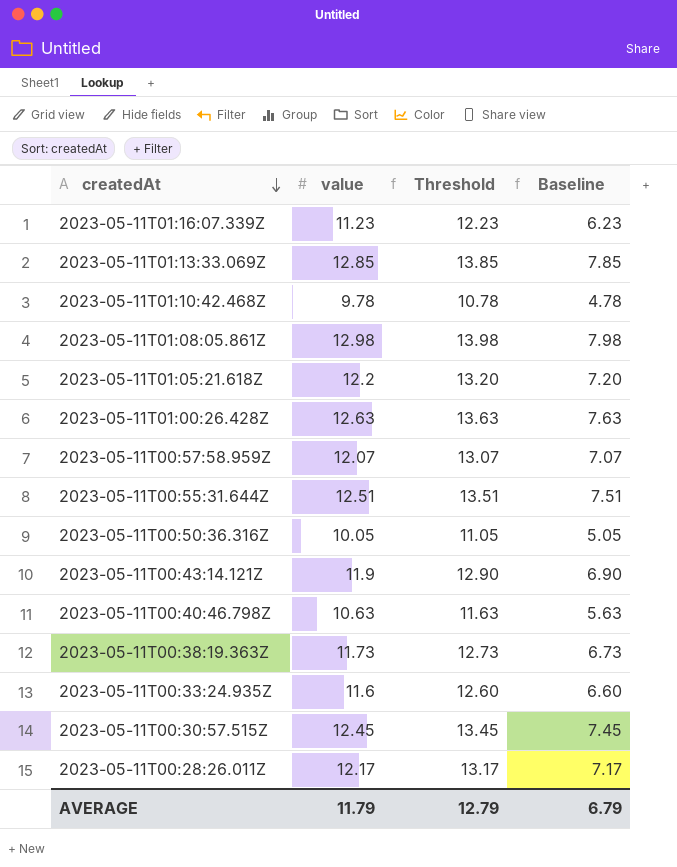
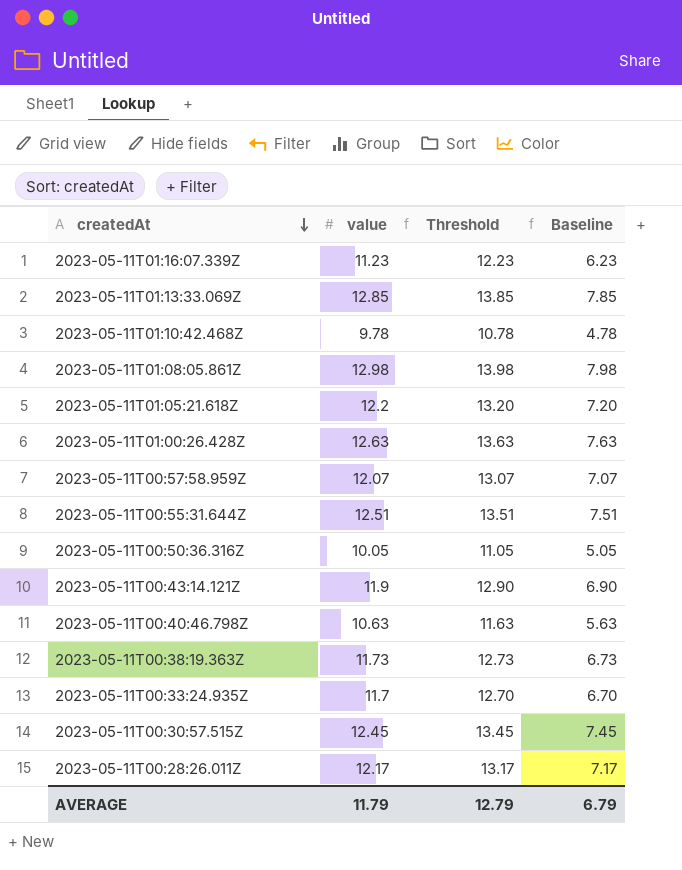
2023-05-11T00:33:24.935Z | value: 11.6 -> 11.7
2023-05-11T00:33:24.935Z | Threshold: 12.60 -> 12.70
2023-05-11T00:33:24.935Z | Baseline: 6.60 -> 6.70

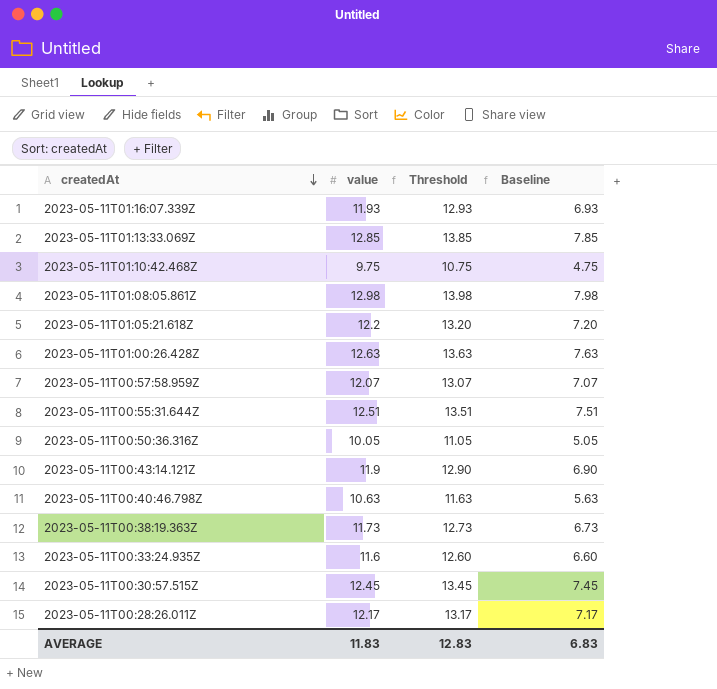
2023-05-11T01:16:07.339Z | value: 11.23 -> 11.93
2023-05-11T01:16:07.339Z | Threshold: 12.23 -> 12.93
2023-05-11T01:16:07.339Z | Baseline: 6.23 -> 6.93
2023-05-11T01:10:42.468Z | value: 9.78 -> 9.75
2023-05-11T01:10:42.468Z | Threshold: 10.78 -> 10.75
2023-05-11T01:10:42.468Z | Baseline: 4.78 -> 4.75
2023-05-11T00:33:24.935Z | value: 11.7 -> 11.6
2023-05-11T00:33:24.935Z | Threshold: 12.70 -> 12.60
2023-05-11T00:33:24.935Z | Baseline: 6.70 -> 6.60
AVERAGE | value: 11.79 -> 11.83
AVERAGE | Threshold: 12.79 -> 12.83
AVERAGE | Baseline: 6.79 -> 6.83

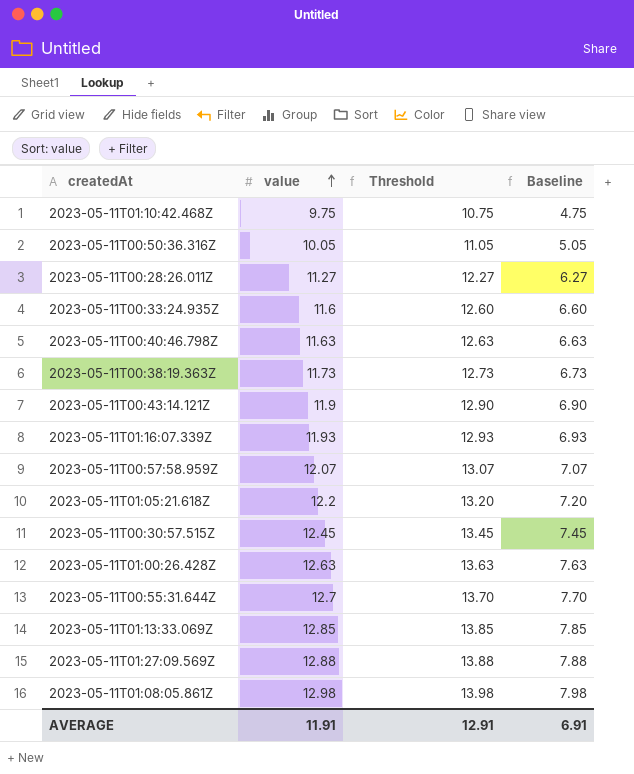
row order: createdAt descending -> value ascending
2023-05-11T00:28:26.011Z | value: 12.17 -> 11.27
2023-05-11T00:28:26.011Z | Threshold: 13.17 -> 12.27
2023-05-11T00:28:26.011Z | Baseline: 7.17 -> 6.27
2023-05-11T00:40:46.798Z | value: 10.63 -> 11.63
2023-05-11T00:40:46.798Z | Threshold: 11.63 -> 12.63
2023-05-11T00:40:46.798Z | Baseline: 5.63 -> 6.63
2023-05-11T00:55:31.644Z | value: 12.51 -> 12.7
2023-05-11T00:55:31.644Z | Threshold: 13.51 -> 13.70
2023-05-11T00:55:31.644Z | Baseline: 7.51 -> 7.70
row 2023-05-11T01:27:09.569Z: none -> 12.88 | 13.88 | 7.88
AVERAGE | value: 11.83 -> 11.91
AVERAGE | Threshold: 12.83 -> 12.91
AVERAGE | Baseline: 6.83 -> 6.91

